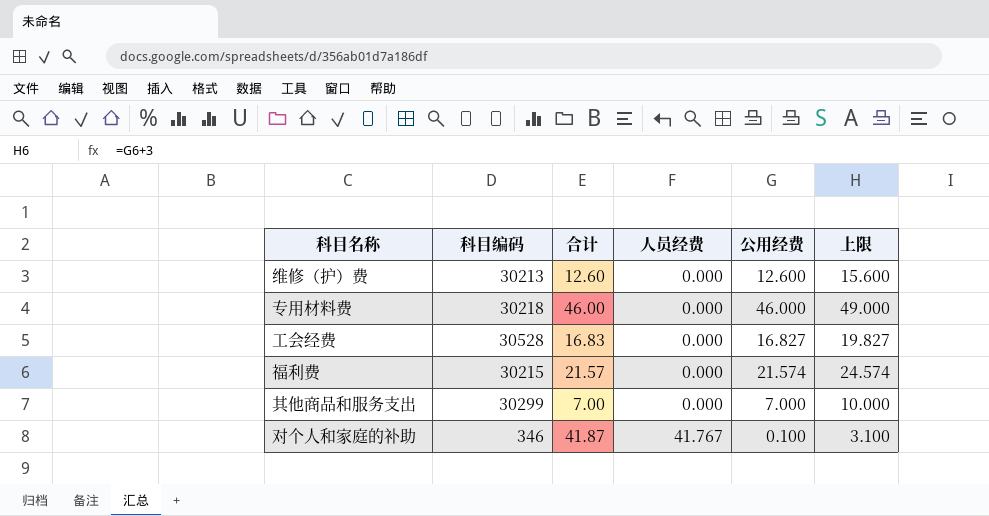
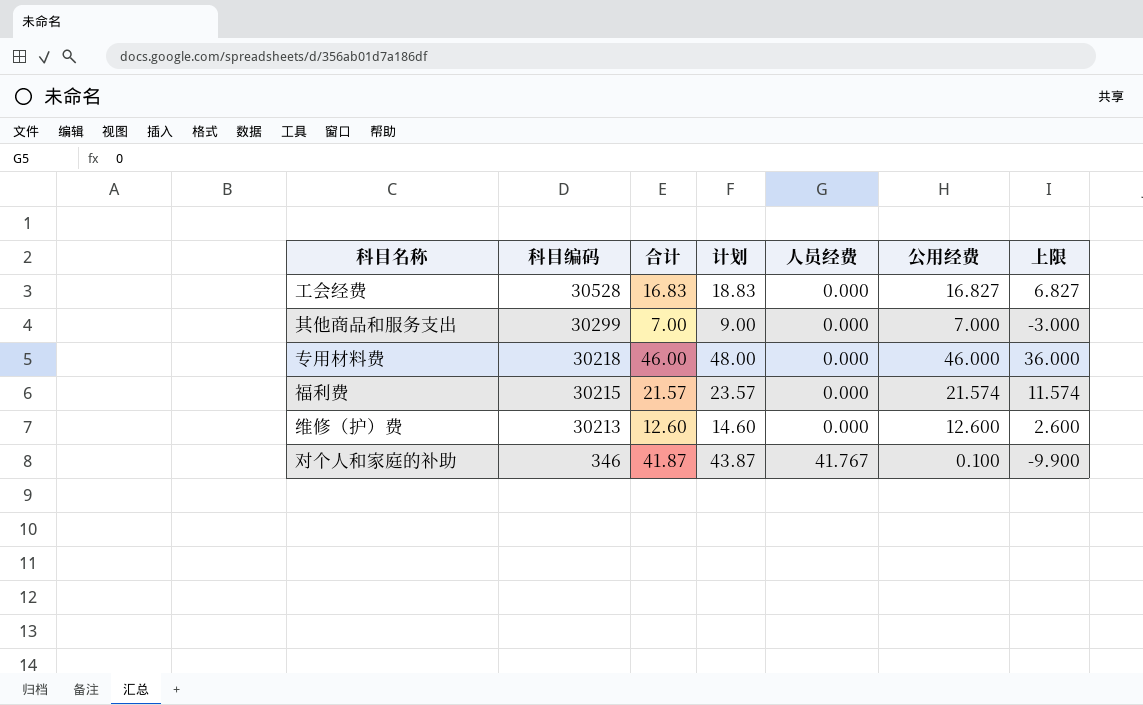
row order: 人员经费 ascending -> 科目编码 descending
column 计划 | formula: none -> [合计] + 2
column 上限 | formula: [公用经费] + 3 -> [公用经费] - 10

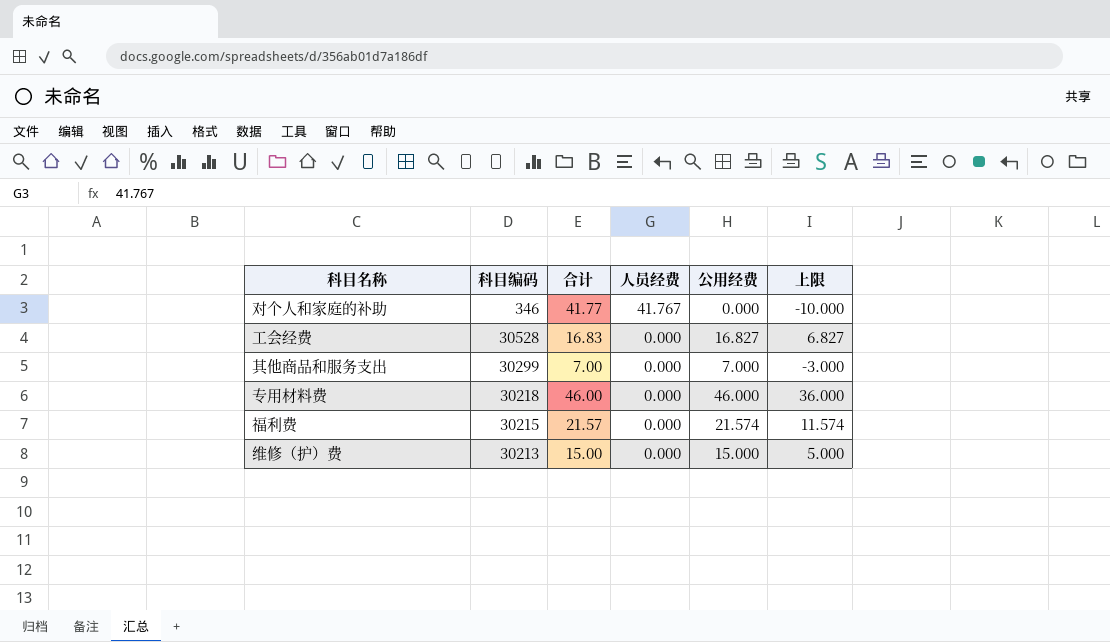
row order: 科目编码 descending -> 人员经费 descending
column 计划 | formula: [合计] + 2 -> none
对个人和家庭的补助 | 合计: 41.87 -> 41.77
对个人和家庭的补助 | 公用经费: 0.100 -> 0.000
对个人和家庭的补助 | 上限: -9.900 -> -10.000
维修（护）费 | 合计: 12.60 -> 15.00
维修（护）费 | 公用经费: 12.600 -> 15.000
维修（护）费 | 上限: 2.600 -> 5.000

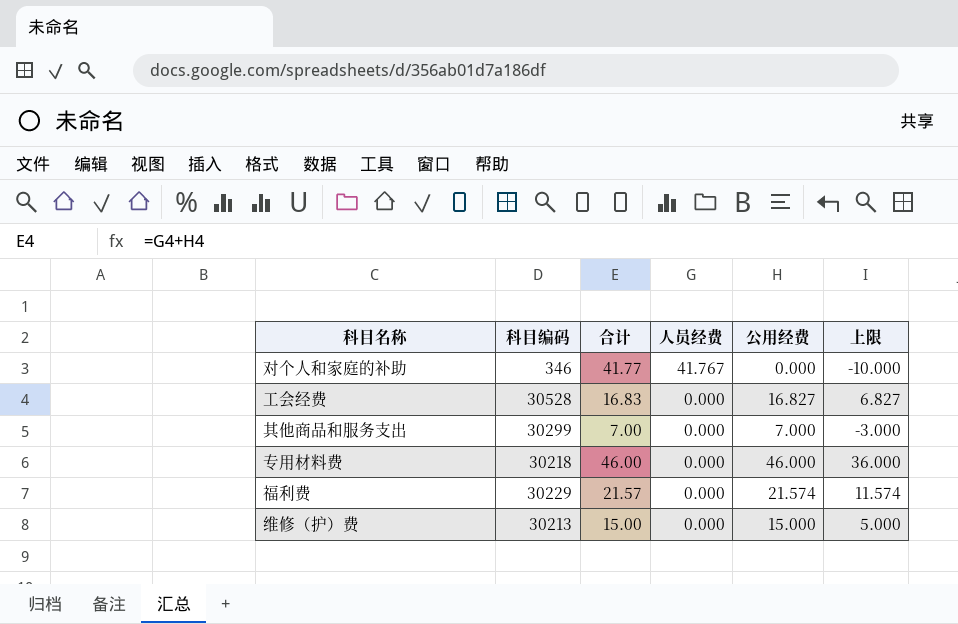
福利费 | 科目编码: 30215 -> 30229

